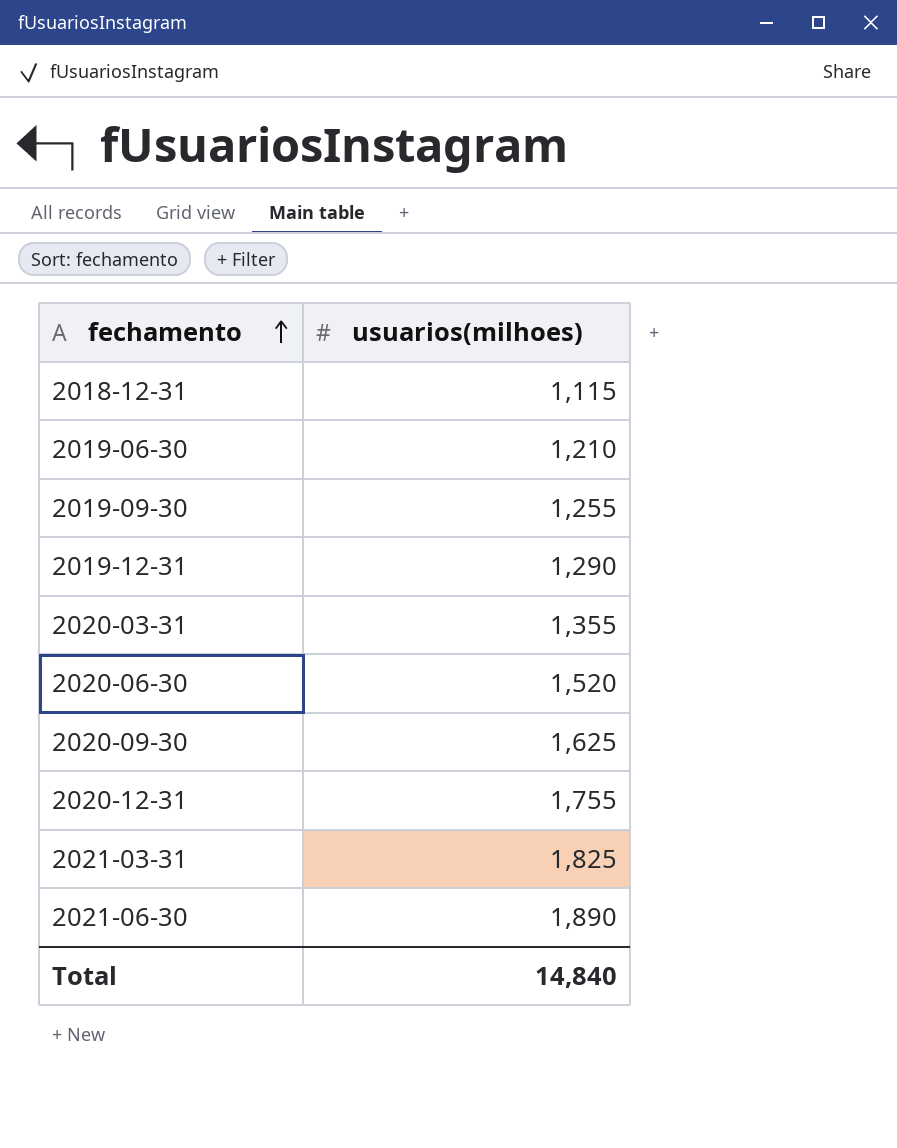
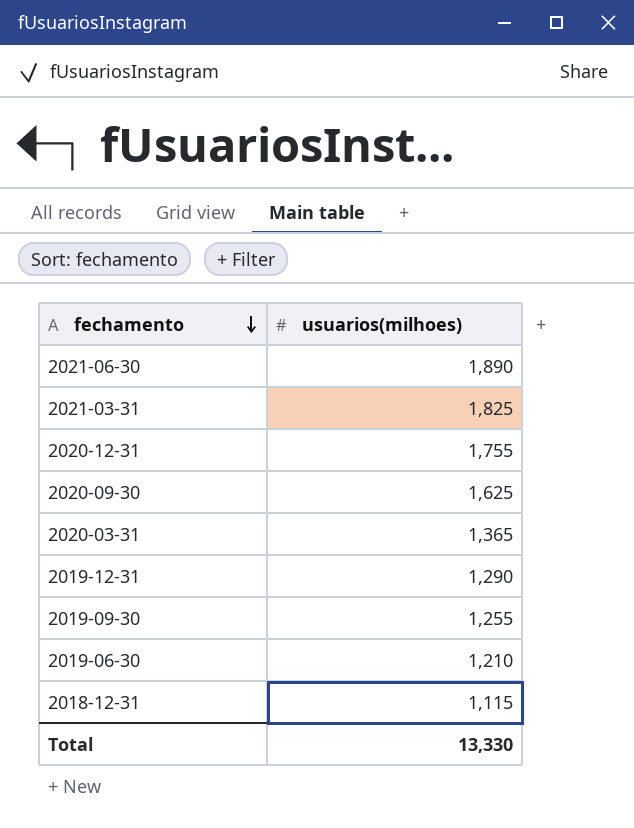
row order: fechamento ascending -> fechamento descending
row 2020-06-30: 1,520 -> none
2020-03-31 | usuarios(milhoes): 1,355 -> 1,365
Total | usuarios(milhoes): 14,840 -> 13,330

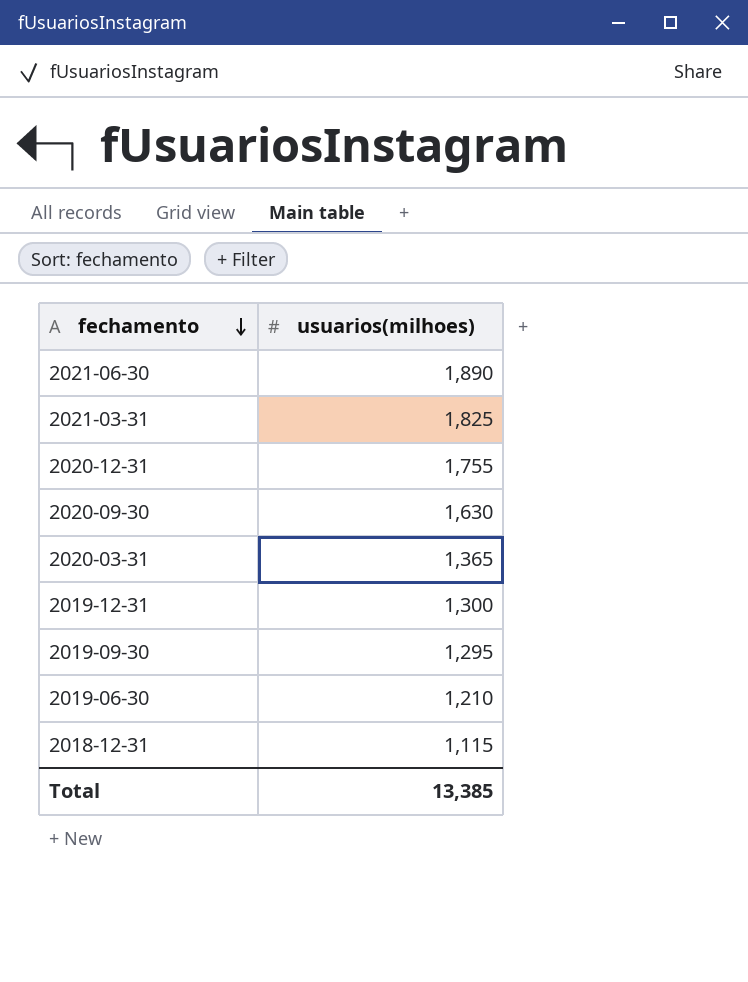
2020-09-30 | usuarios(milhoes): 1,625 -> 1,630
2019-12-31 | usuarios(milhoes): 1,290 -> 1,300
2019-09-30 | usuarios(milhoes): 1,255 -> 1,295
Total | usuarios(milhoes): 13,330 -> 13,385

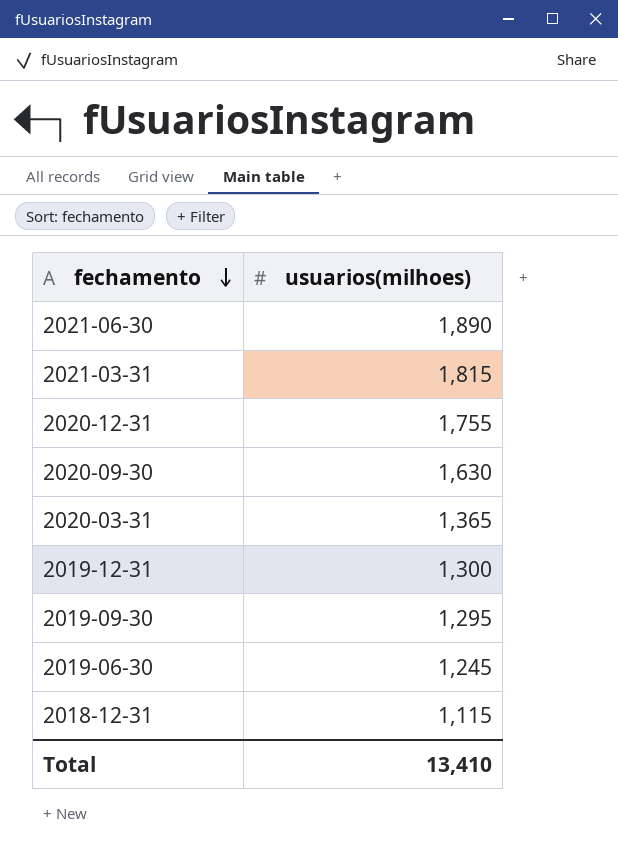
2021-03-31 | usuarios(milhoes): 1,825 -> 1,815
2019-06-30 | usuarios(milhoes): 1,210 -> 1,245
Total | usuarios(milhoes): 13,385 -> 13,410

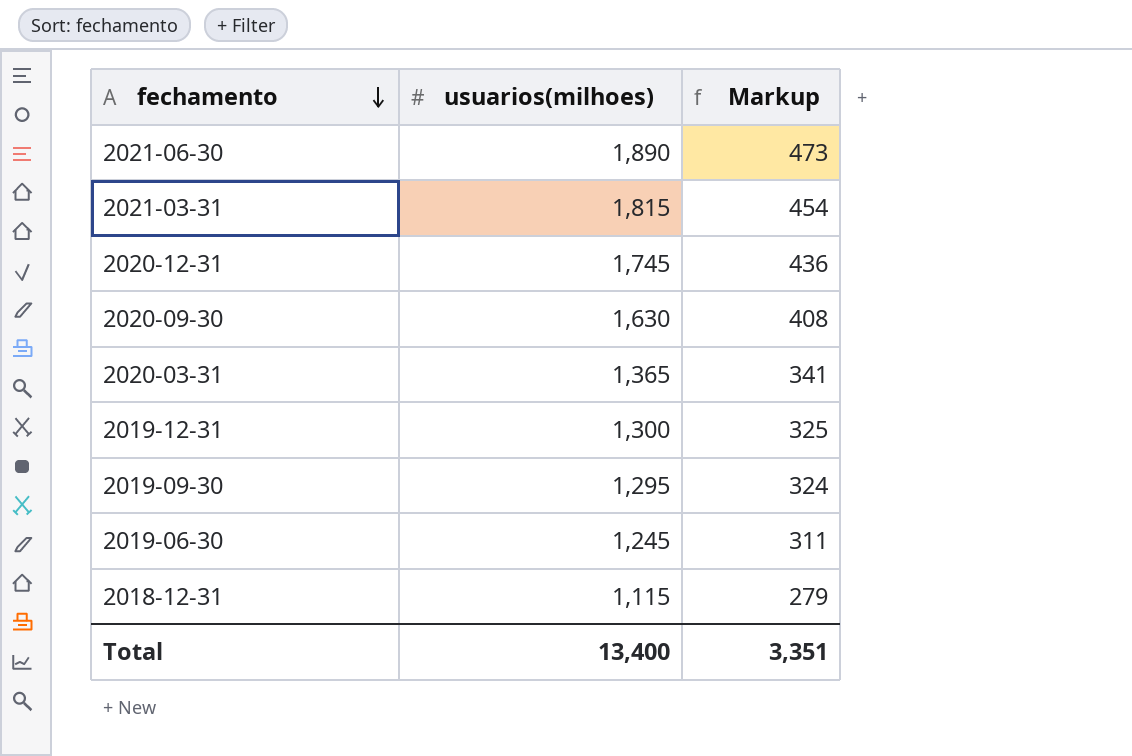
column Markup | formula: none -> [usuarios(milhoes)] * 0.25
2020-12-31 | usuarios(milhoes): 1,755 -> 1,745
Total | usuarios(milhoes): 13,410 -> 13,400

